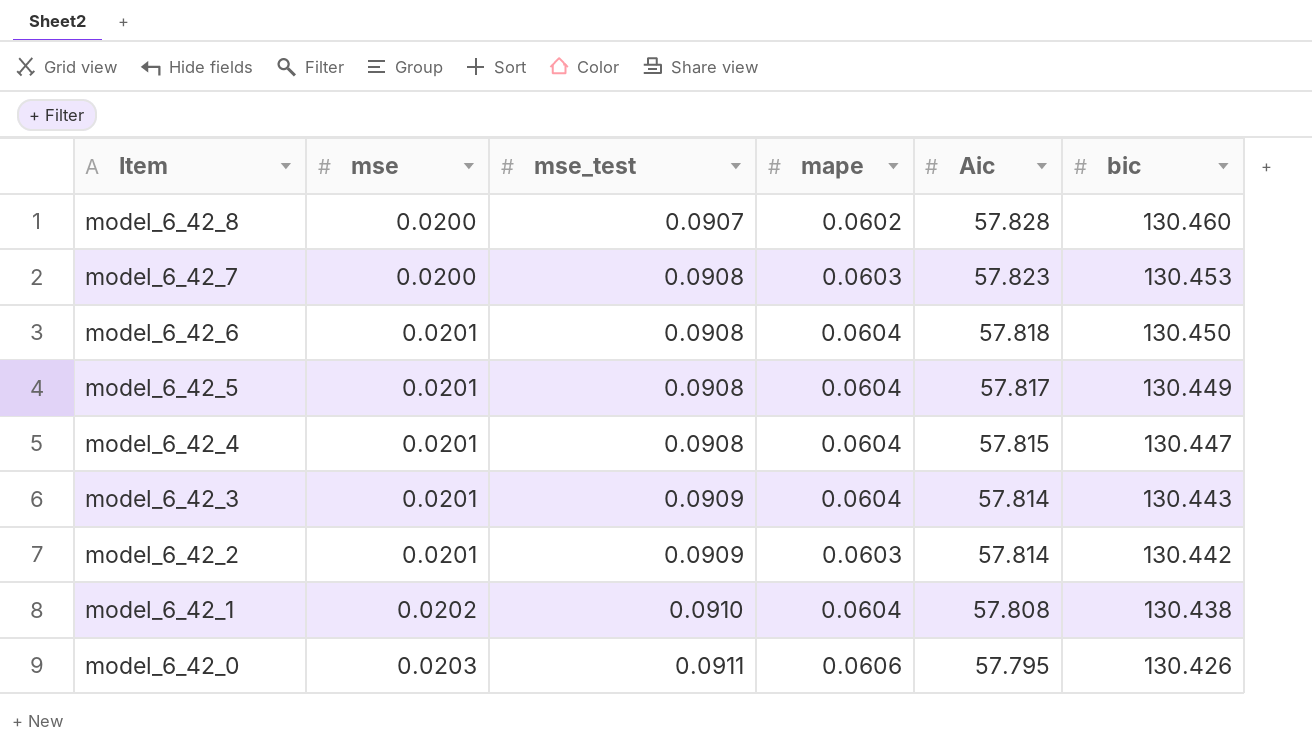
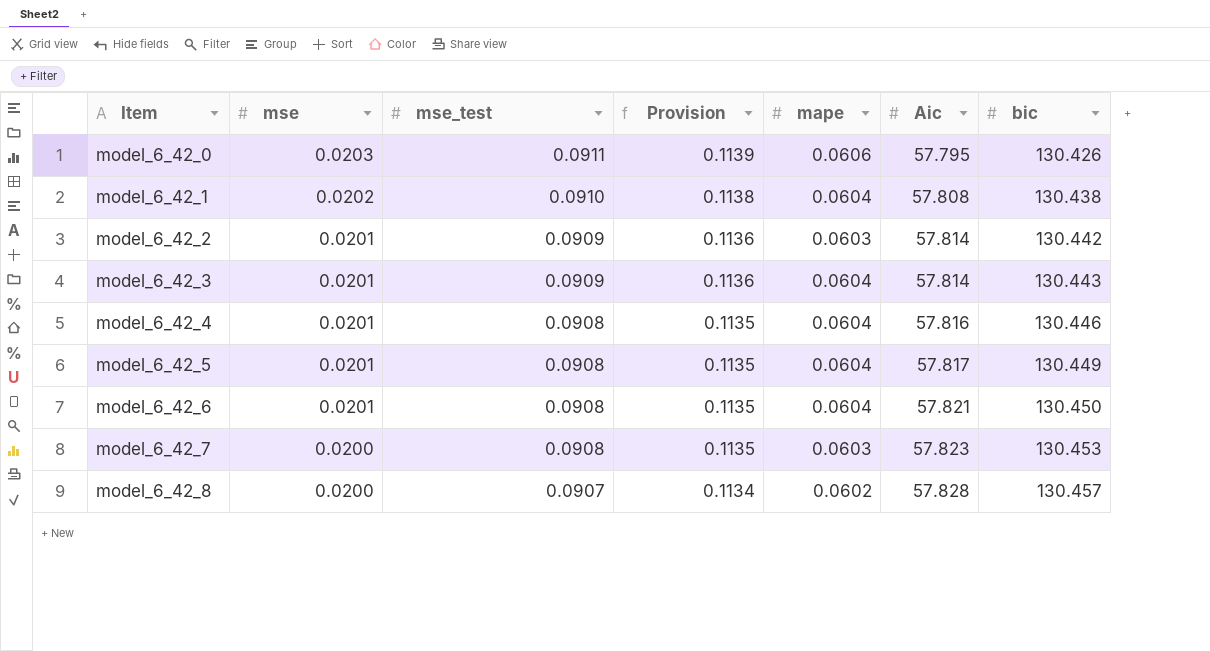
row order: Item descending -> Item ascending
column Provision | formula: none -> [mse_test] * 1.25
model_6_42_4 | Aic: 57.815 -> 57.816
model_6_42_4 | bic: 130.447 -> 130.446
model_6_42_6 | Aic: 57.818 -> 57.821
model_6_42_8 | bic: 130.460 -> 130.457

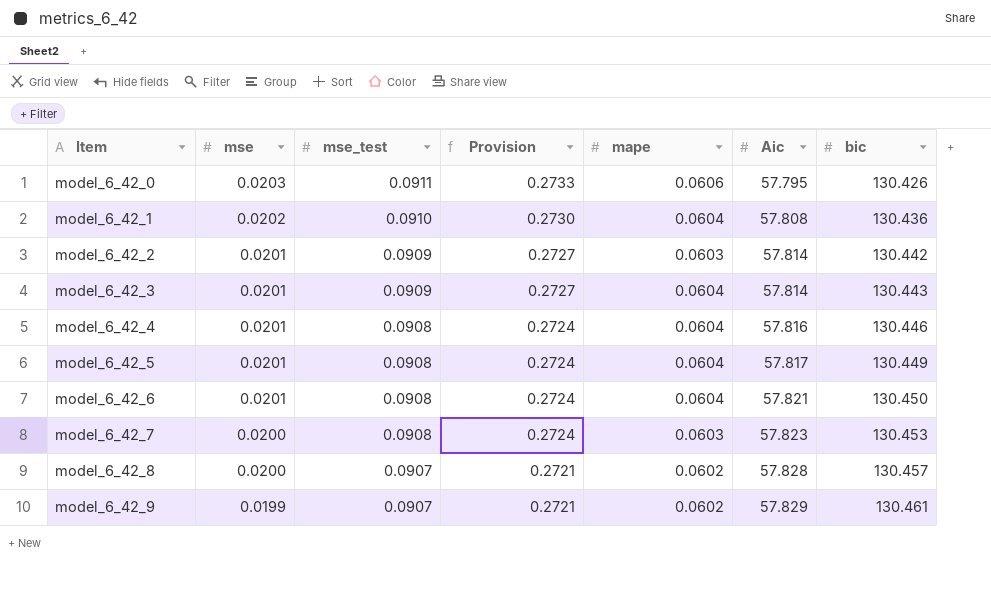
column Provision | formula: [mse_test] * 1.25 -> [mse_test] * 3
model_6_42_1 | bic: 130.438 -> 130.436
row model_6_42_9: none -> 0.0199 | 0.0907 | 0.2721 | 0.0602 | 57.829 | 130.461

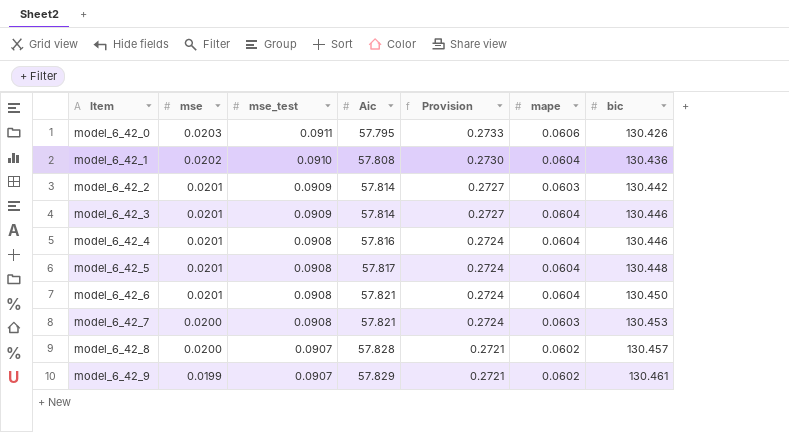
column Aic | position: 6 -> 4
model_6_42_3 | bic: 130.443 -> 130.446
model_6_42_5 | bic: 130.449 -> 130.448
model_6_42_7 | Aic: 57.823 -> 57.821

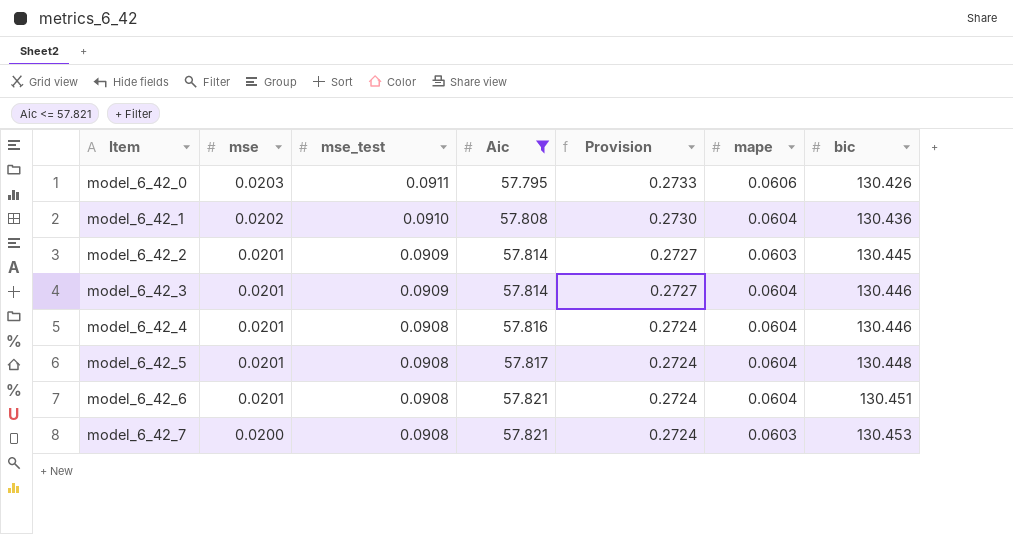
filter: none -> Aic <= 57.821
model_6_42_2 | bic: 130.442 -> 130.445
model_6_42_6 | bic: 130.450 -> 130.451

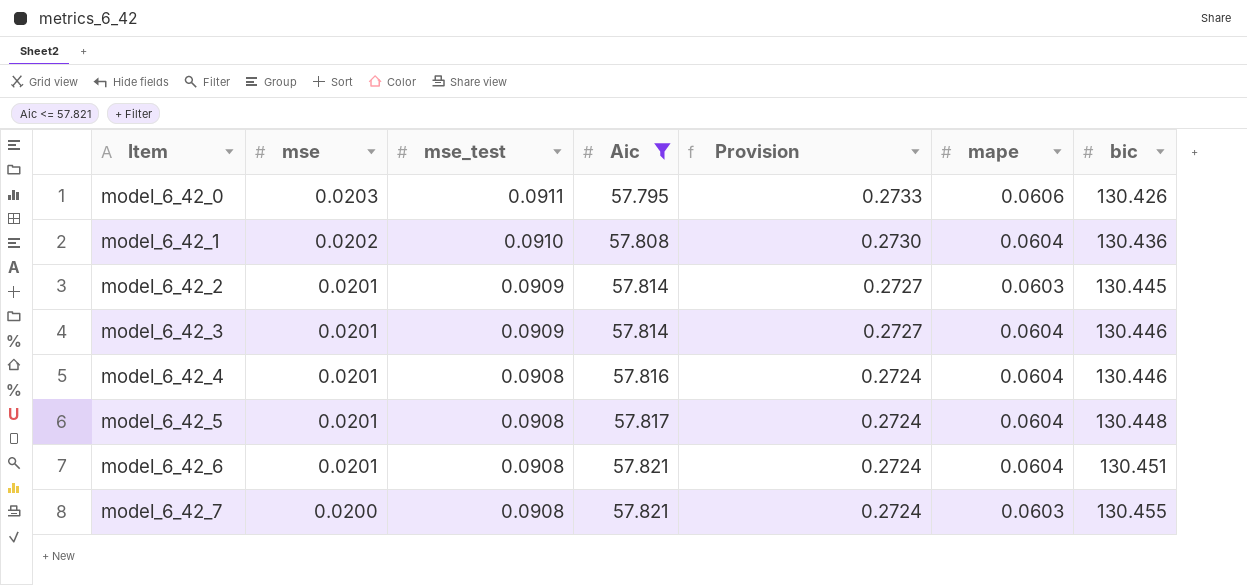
model_6_42_7 | bic: 130.453 -> 130.455

